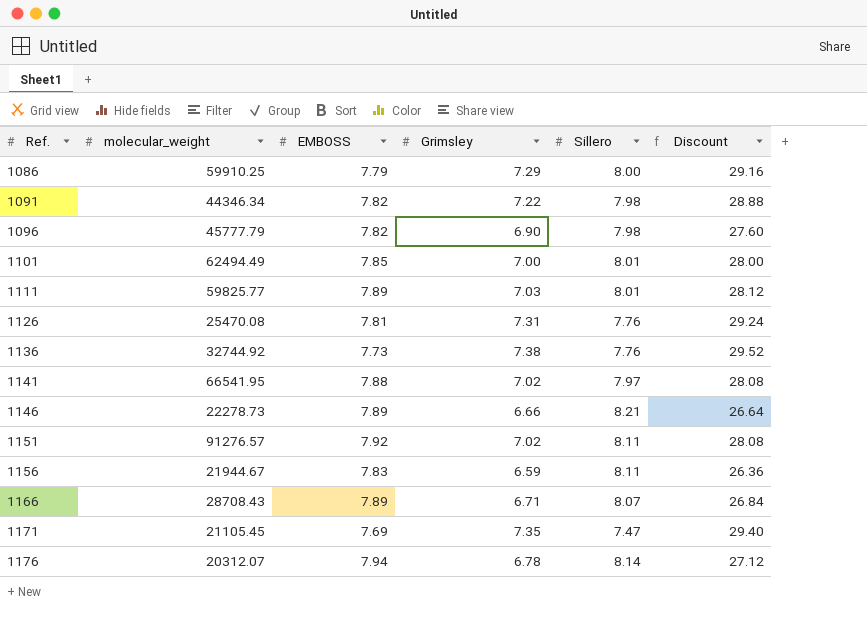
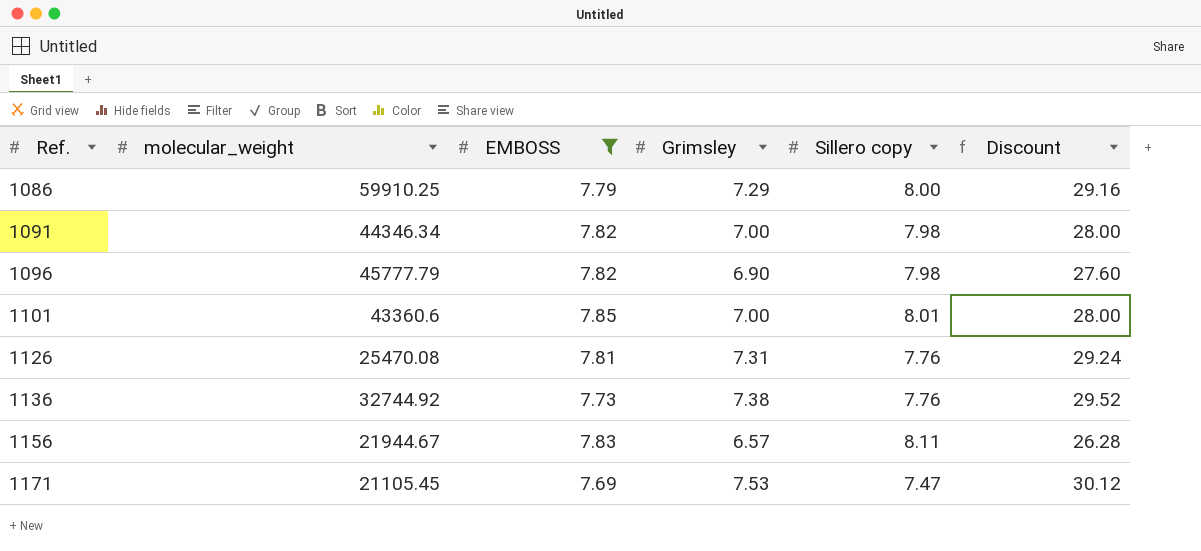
filter: none -> EMBOSS <= 7.85
column name: Sillero -> Sillero copy
1091 | Grimsley: 7.22 -> 7.00
1091 | Discount: 28.88 -> 28.00
1101 | molecular_weight: 62494.49 -> 43360.6
1156 | Grimsley: 6.59 -> 6.57
1156 | Discount: 26.36 -> 26.28
1171 | Grimsley: 7.35 -> 7.53
1171 | Discount: 29.40 -> 30.12

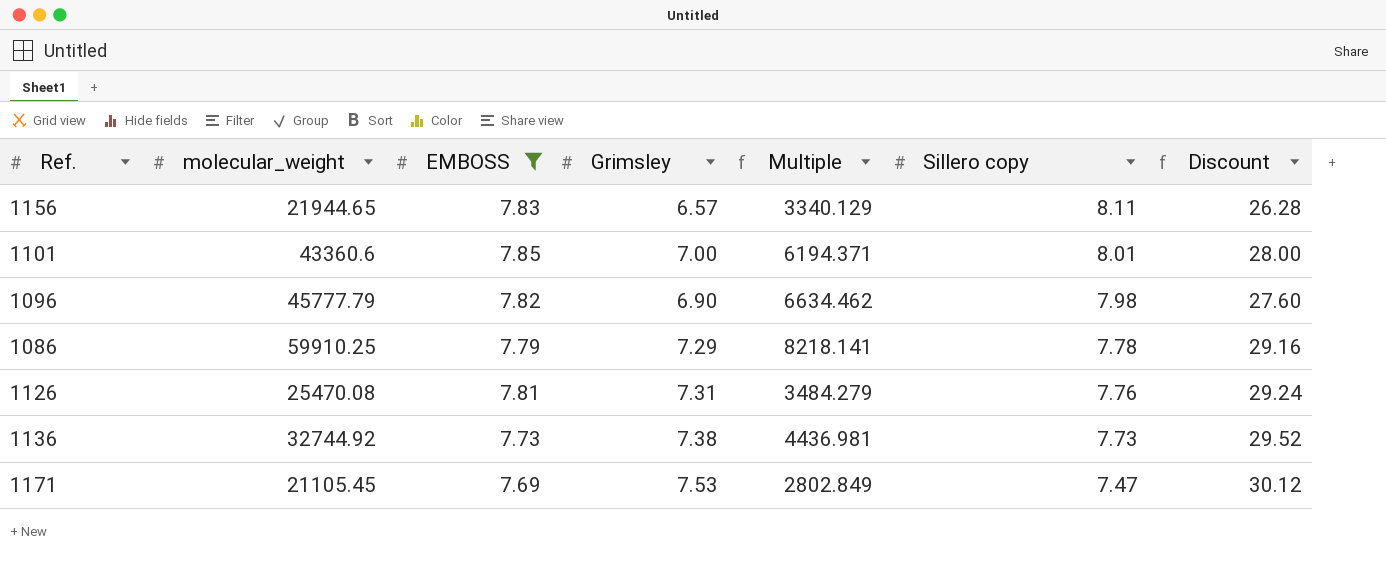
row order: Ref. ascending -> Sillero copy descending
column Multiple | formula: none -> [molecular_weight] / [Grimsley]
row 1091: 44346.34 | 7.82 | 7.00 | 7.98 | 28.00 -> none
1156 | molecular_weight: 21944.67 -> 21944.65
1086 | Sillero copy: 8.00 -> 7.78
1136 | Sillero copy: 7.76 -> 7.73

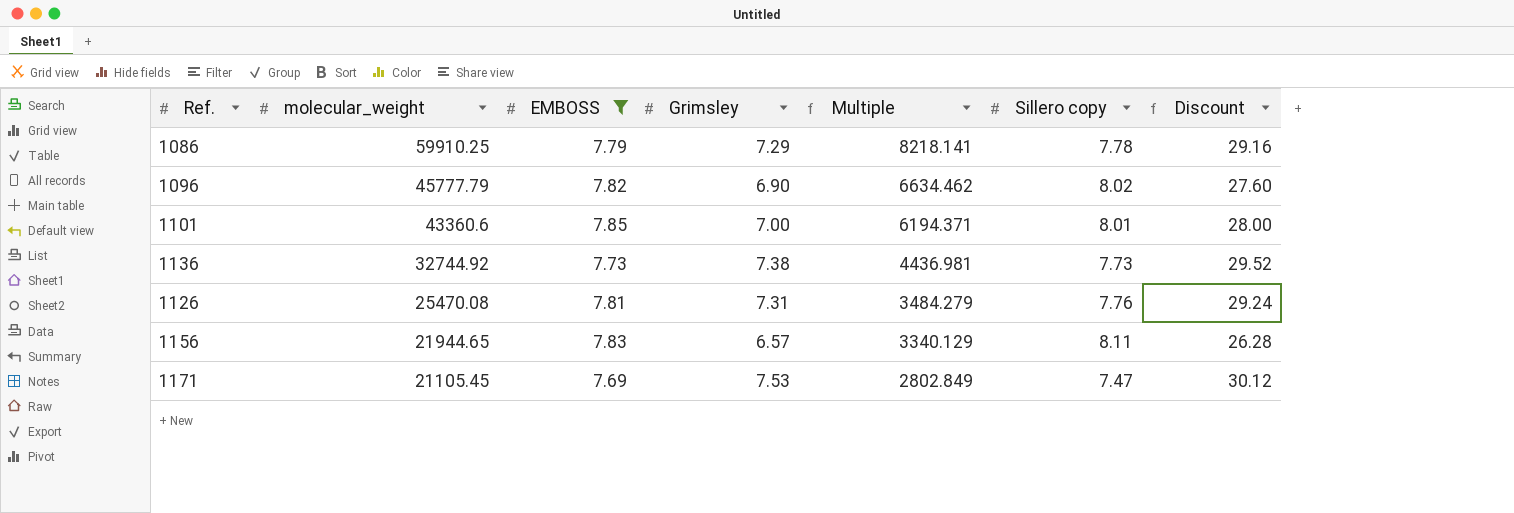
row order: Sillero copy descending -> molecular_weight descending
1096 | Sillero copy: 7.98 -> 8.02

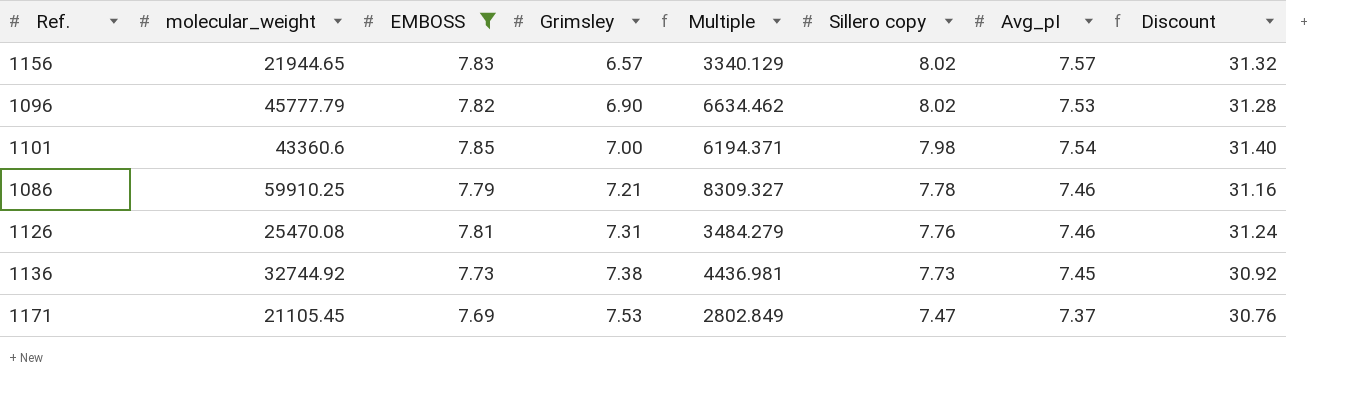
row order: molecular_weight descending -> Grimsley ascending
column Avg_pI | position: none -> 7
column Discount | formula: [Grimsley] * 4 -> [EMBOSS] * 4
1156 | Sillero copy: 8.11 -> 8.02
1101 | Sillero copy: 8.01 -> 7.98
1086 | Grimsley: 7.29 -> 7.21
1086 | Multiple: 8218.141 -> 8309.327

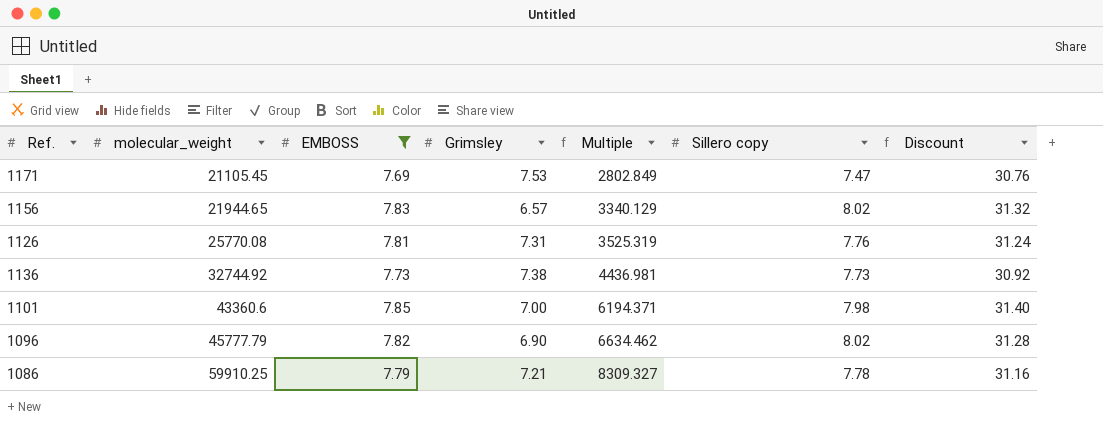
row order: Grimsley ascending -> molecular_weight ascending
column Avg_pI | position: 7 -> none
1126 | molecular_weight: 25470.08 -> 25770.08
1126 | Multiple: 3484.279 -> 3525.319

